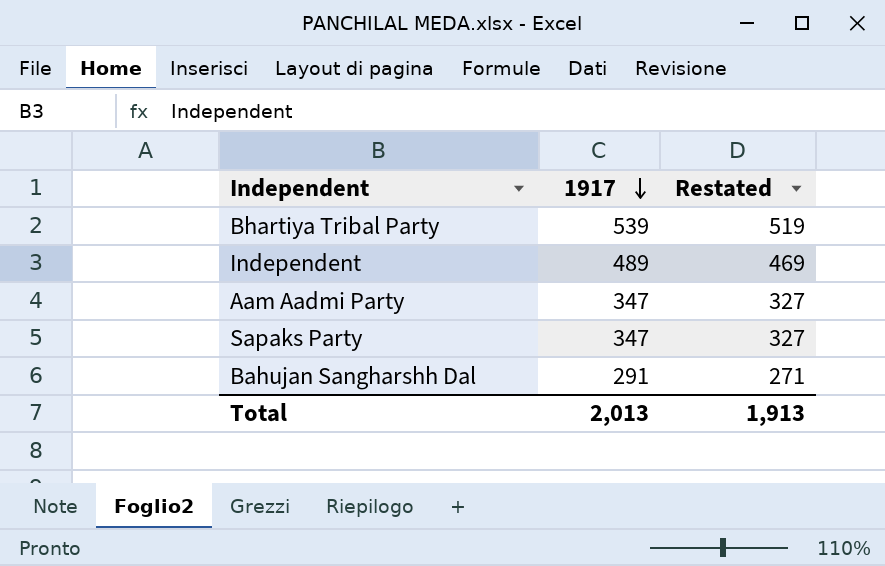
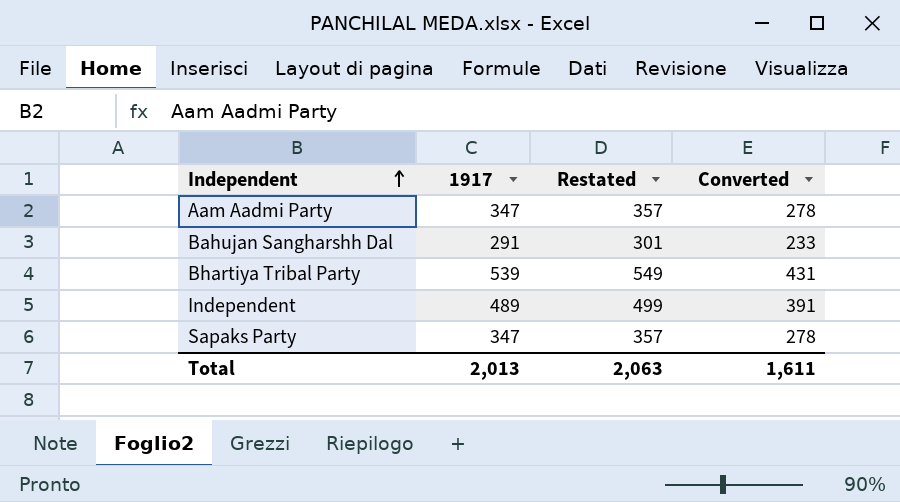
row order: 1917 descending -> Independent ascending
column Restated | formula: [1917] - 20 -> [1917] + 10
column Converted | formula: none -> [1917] * 0.8
Total | Restated: 1,913 -> 2,063

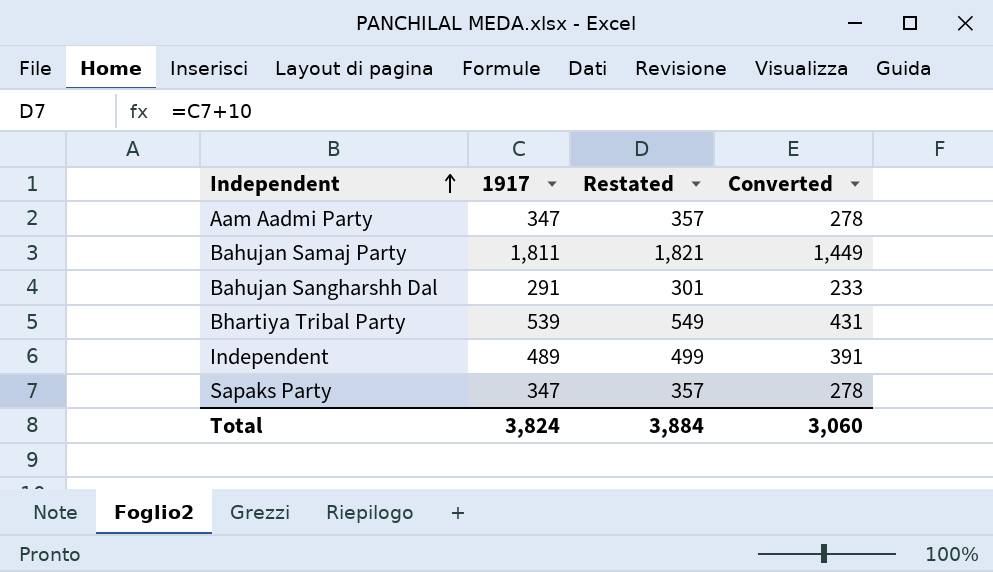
row Bahujan Samaj Party: none -> 1,811 | 1,821 | 1,449
Total | 1917: 2,013 -> 3,824
Total | Restated: 2,063 -> 3,884
Total | Converted: 1,611 -> 3,060

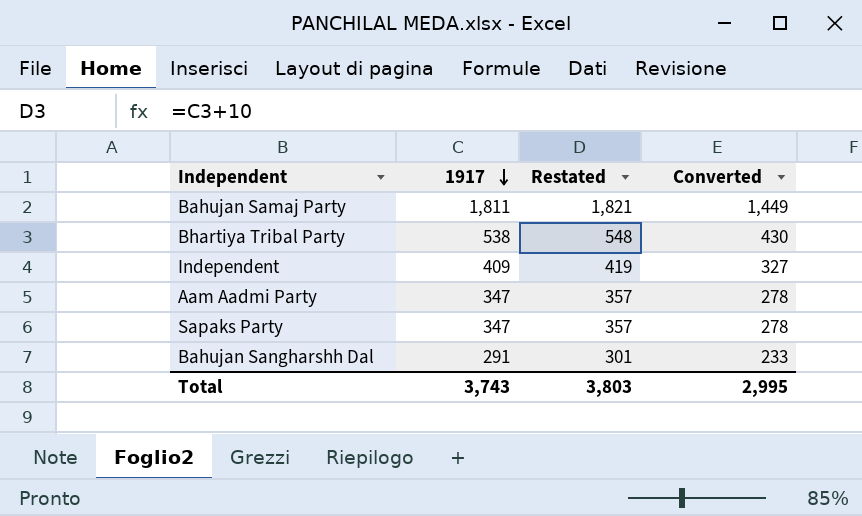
row order: Independent ascending -> 1917 descending
Bhartiya Tribal Party | 1917: 539 -> 538
Bhartiya Tribal Party | Restated: 549 -> 548
Bhartiya Tribal Party | Converted: 431 -> 430
Independent | 1917: 489 -> 409
Independent | Restated: 499 -> 419
Independent | Converted: 391 -> 327
Total | 1917: 3,824 -> 3,743
Total | Restated: 3,884 -> 3,803
Total | Converted: 3,060 -> 2,995

